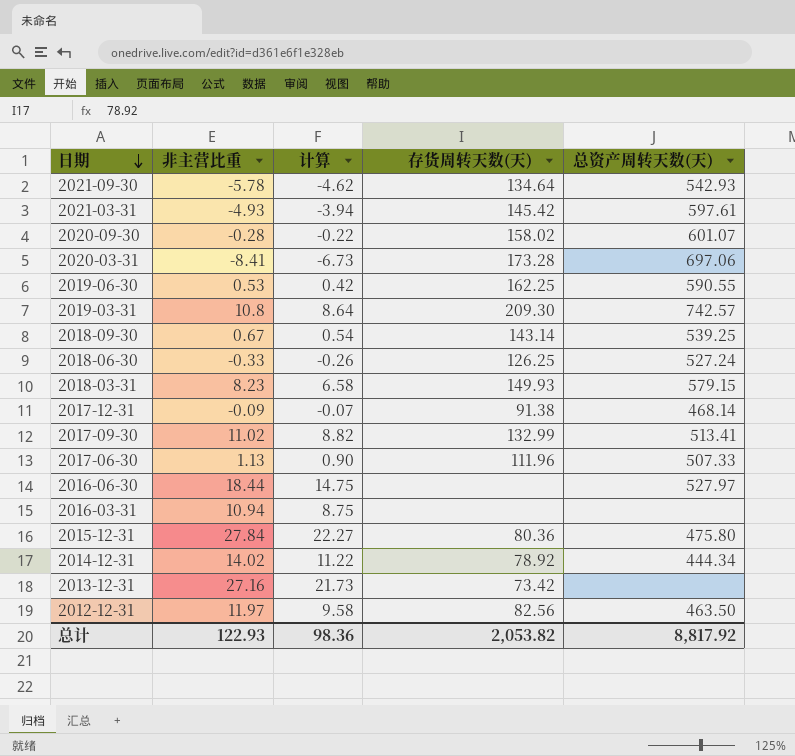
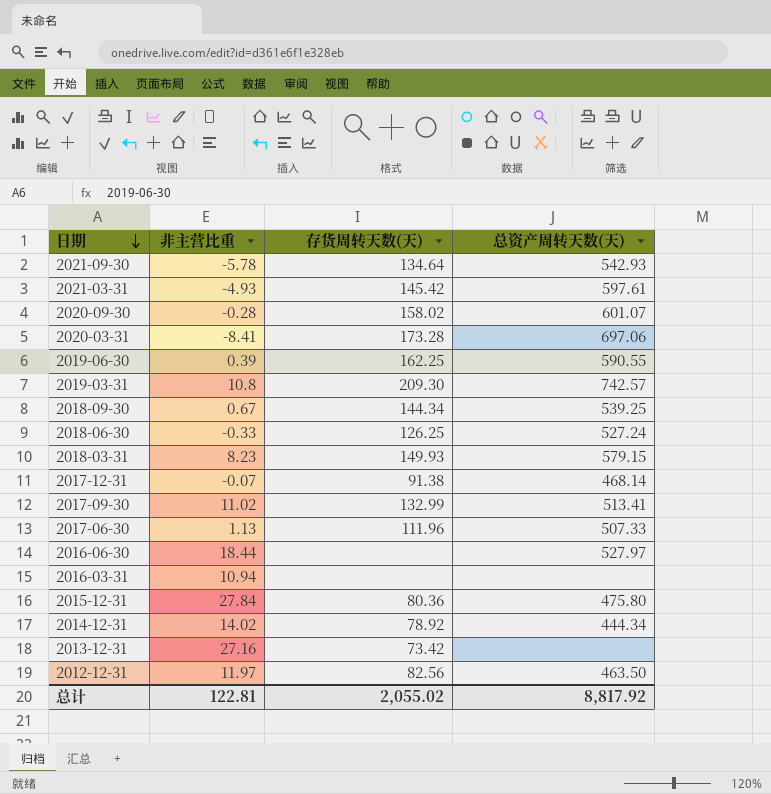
column 计算 | formula: [非主营比重] * 0.8 -> none
2019-06-30 | 非主营比重: 0.53 -> 0.39
2018-09-30 | 存货周转天数(天): 143.14 -> 144.34
2017-12-31 | 非主营比重: -0.09 -> -0.07
总计 | 非主营比重: 122.93 -> 122.81
总计 | 存货周转天数(天): 2,053.82 -> 2,055.02

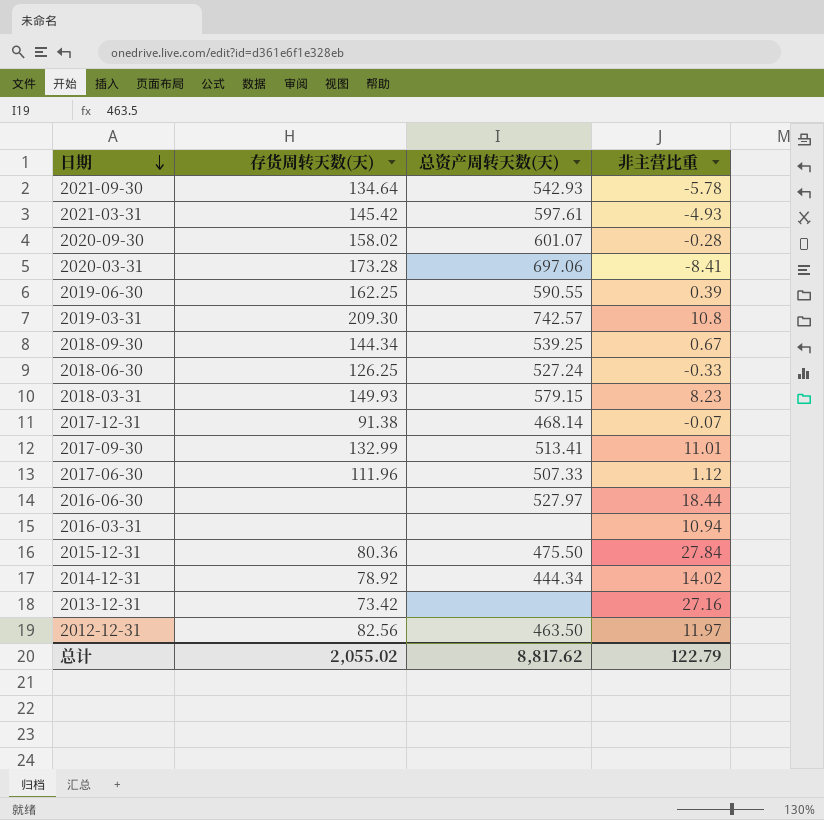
column 非主营比重 | position: 2 -> 4
2017-09-30 | 非主营比重: 11.02 -> 11.01
2017-06-30 | 非主营比重: 1.13 -> 1.12
2015-12-31 | 总资产周转天数(天): 475.80 -> 475.50
总计 | 总资产周转天数(天): 8,817.92 -> 8,817.62
总计 | 非主营比重: 122.81 -> 122.79

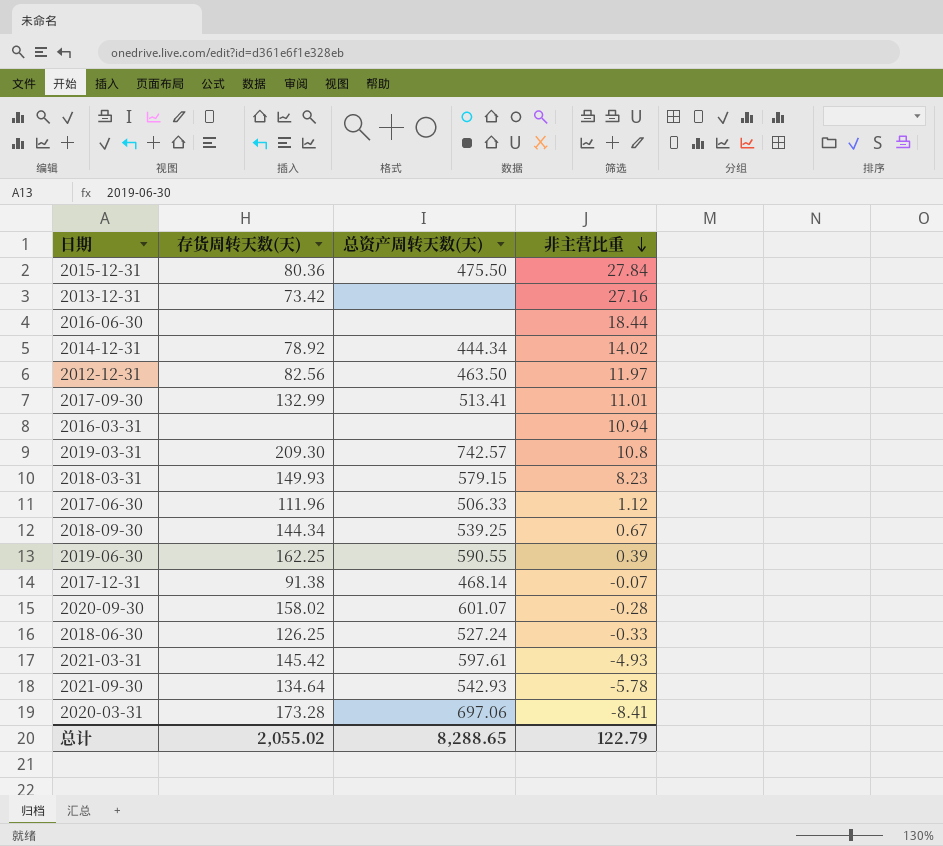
row order: 日期 descending -> 非主营比重 descending
2016-06-30 | 总资产周转天数(天): 527.97 -> none
2017-06-30 | 总资产周转天数(天): 507.33 -> 506.33
总计 | 总资产周转天数(天): 8,817.62 -> 8,288.65

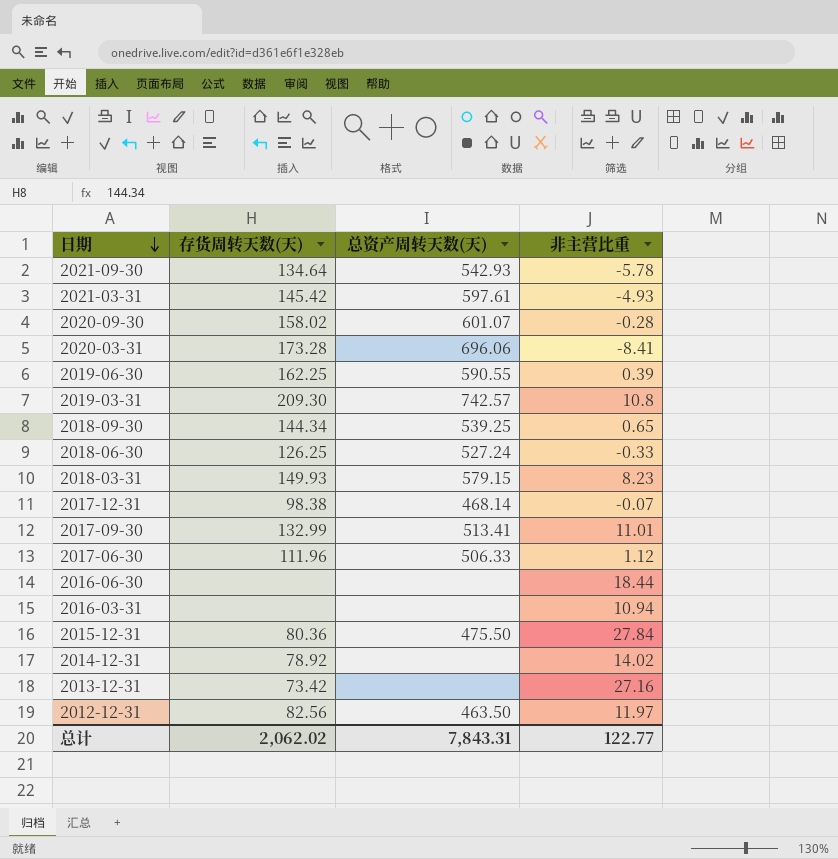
row order: 非主营比重 descending -> 日期 descending
2020-03-31 | 总资产周转天数(天): 697.06 -> 696.06
2018-09-30 | 非主营比重: 0.67 -> 0.65
2017-12-31 | 存货周转天数(天): 91.38 -> 98.38
2014-12-31 | 总资产周转天数(天): 444.34 -> none
总计 | 存货周转天数(天): 2,055.02 -> 2,062.02
总计 | 总资产周转天数(天): 8,288.65 -> 7,843.31
总计 | 非主营比重: 122.79 -> 122.77

